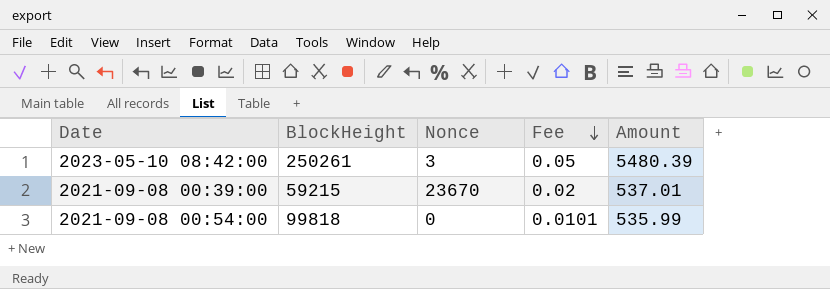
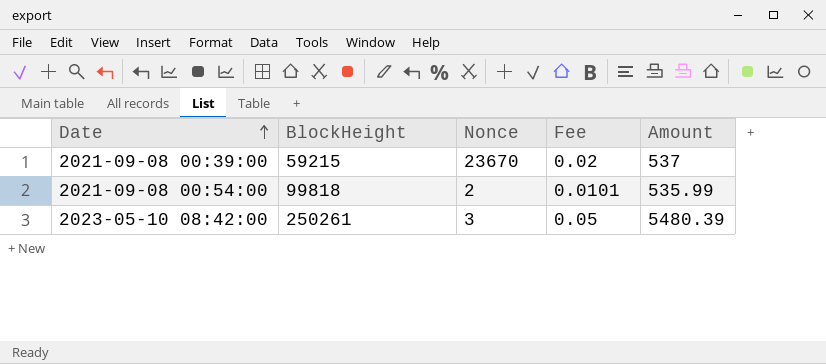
row order: Fee descending -> Date ascending
2021-09-08 00:39:00 | Amount: 537.01 -> 537
2021-09-08 00:54:00 | Nonce: 0 -> 2

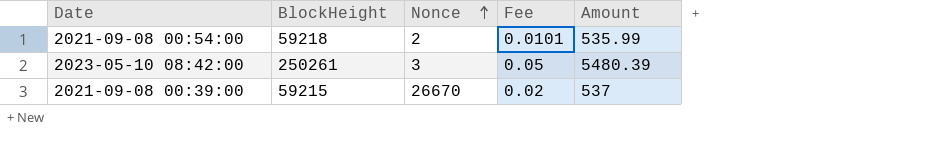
row order: Date ascending -> Nonce ascending
2021-09-08 00:54:00 | BlockHeight: 99818 -> 59218
2021-09-08 00:39:00 | Nonce: 23670 -> 26670

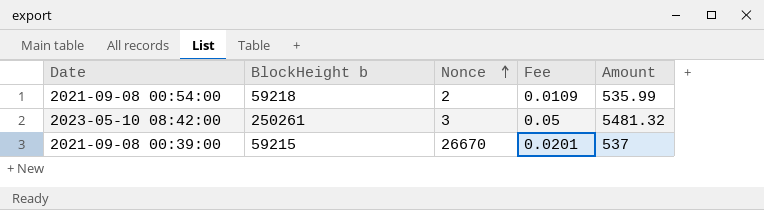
column name: BlockHeight -> BlockHeight b
2021-09-08 00:54:00 | Fee: 0.0101 -> 0.0109
2023-05-10 08:42:00 | Amount: 5480.39 -> 5481.32
2021-09-08 00:39:00 | Fee: 0.02 -> 0.0201

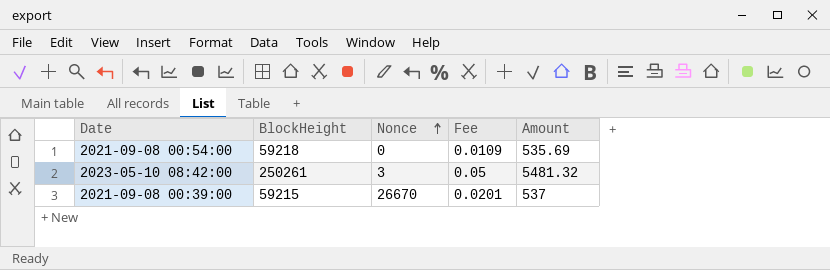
column name: BlockHeight b -> BlockHeight
2021-09-08 00:54:00 | Nonce: 2 -> 0
2021-09-08 00:54:00 | Amount: 535.99 -> 535.69

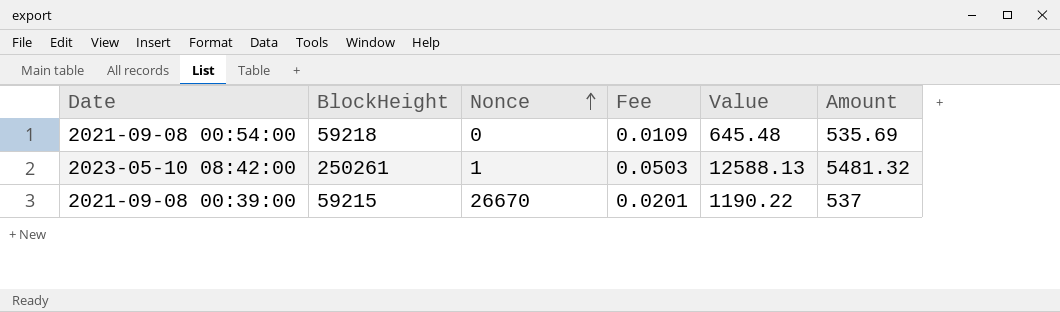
column Value | formula: none -> [BlockHeight] * [Fee]
2023-05-10 08:42:00 | Nonce: 3 -> 1
2023-05-10 08:42:00 | Fee: 0.05 -> 0.0503

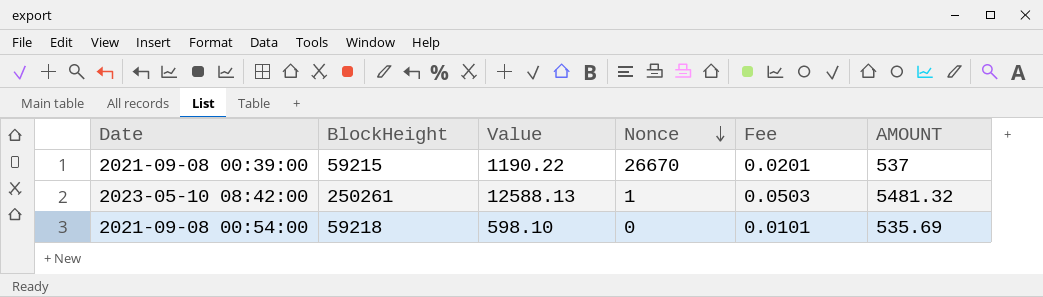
row order: Nonce ascending -> Nonce descending
column Value | position: 5 -> 3
column name: Amount -> AMOUNT
2021-09-08 00:54:00 | Value: 645.48 -> 598.10
2021-09-08 00:54:00 | Fee: 0.0109 -> 0.0101

